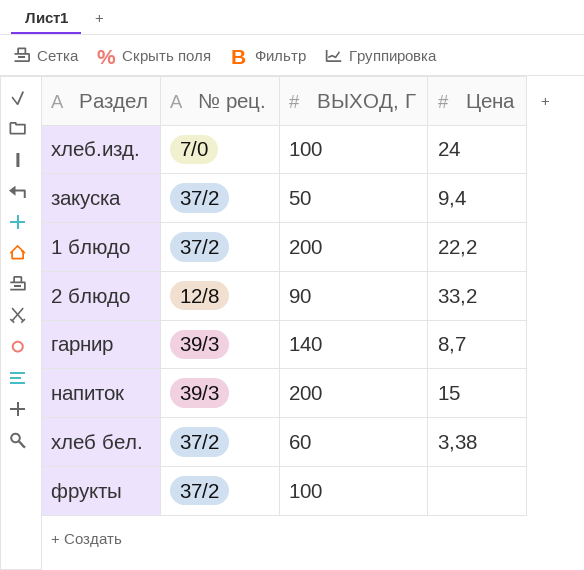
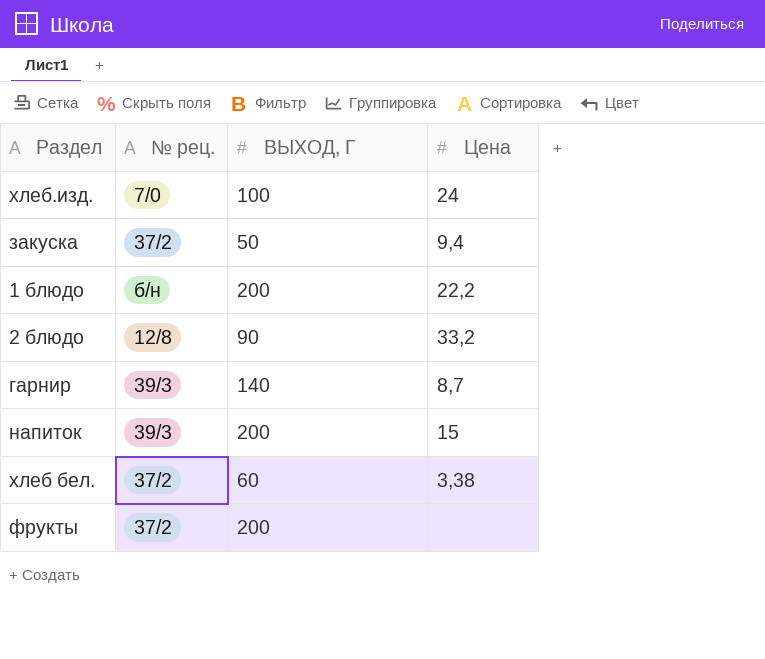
1 блюдо | № рец.: 37/2 -> б/н
фрукты | ВЫХОД, Г: 100 -> 200

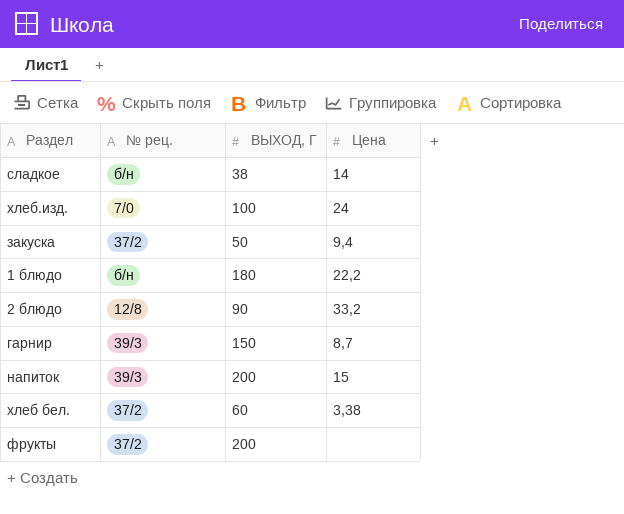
row сладкое: none -> б/н | 38 | 14
1 блюдо | ВЫХОД, Г: 200 -> 180
гарнир | ВЫХОД, Г: 140 -> 150

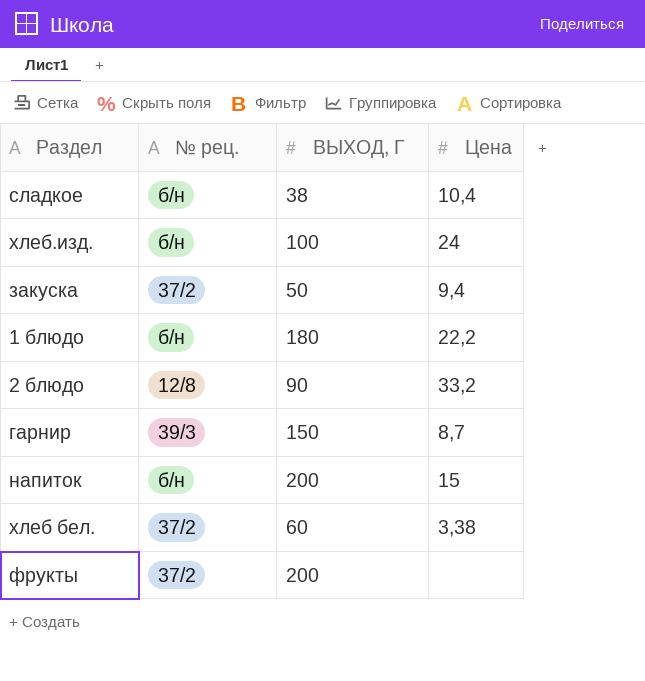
сладкое | Цена: 14 -> 10,4
хлеб.изд. | № рец.: 7/0 -> б/н
напиток | № рец.: 39/3 -> б/н

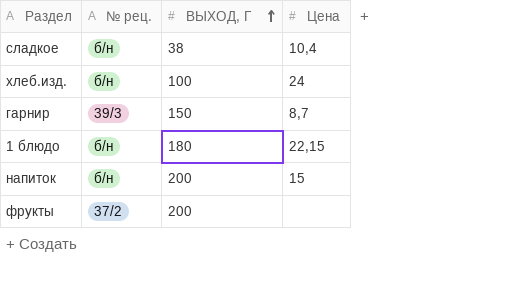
row order: none -> ВЫХОД, Г ascending
row закуска: 37/2 | 50 | 9,4 -> none
row 2 блюдо: 12/8 | 90 | 33,2 -> none
row хлеб бел.: 37/2 | 60 | 3,38 -> none
1 блюдо | Цена: 22,2 -> 22,15

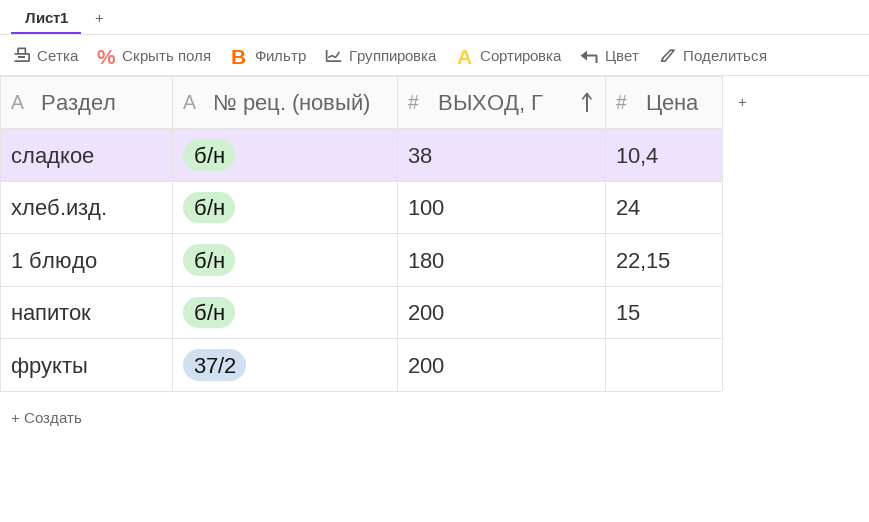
column name: № рец. -> № рец. (новый)
row гарнир: 39/3 | 150 | 8,7 -> none

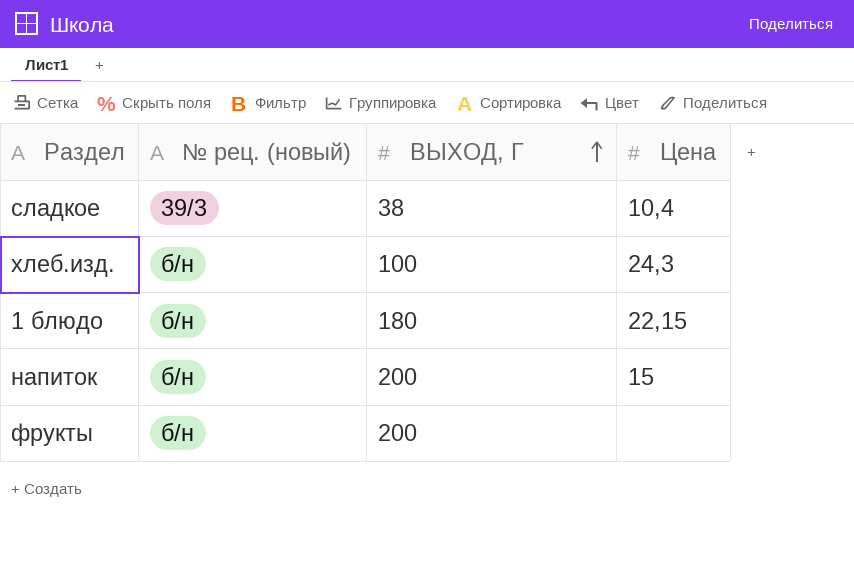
сладкое | № рец. (новый): б/н -> 39/3
хлеб.изд. | Цена: 24 -> 24,3
фрукты | № рец. (новый): 37/2 -> б/н

